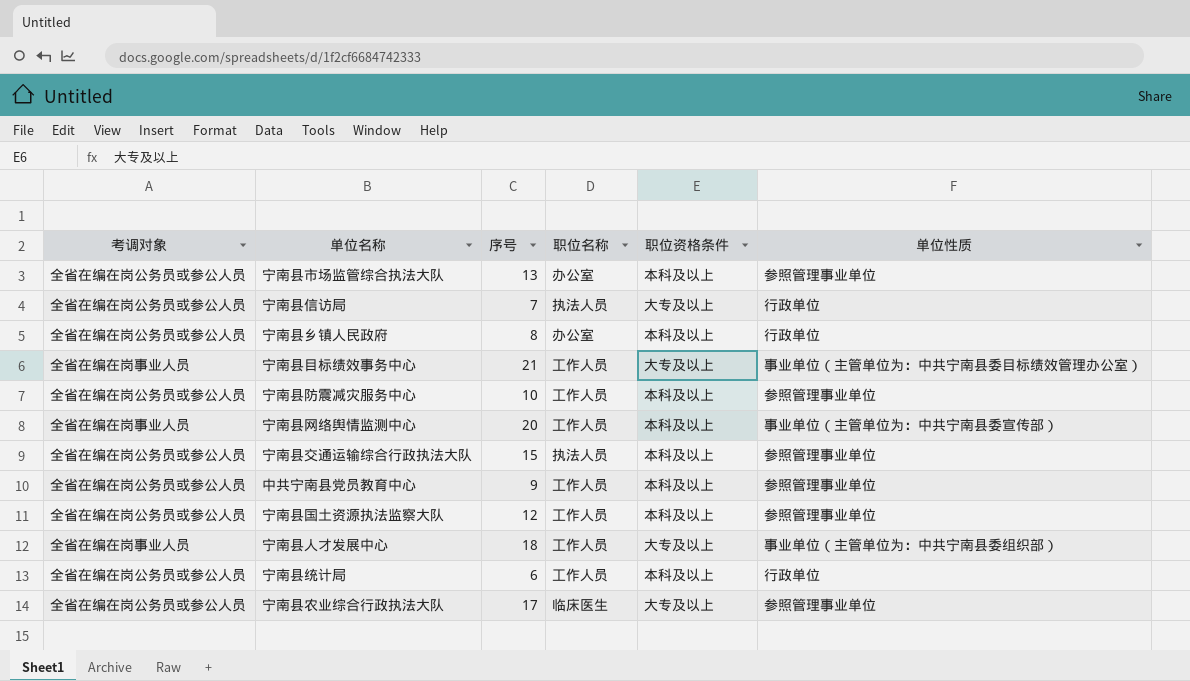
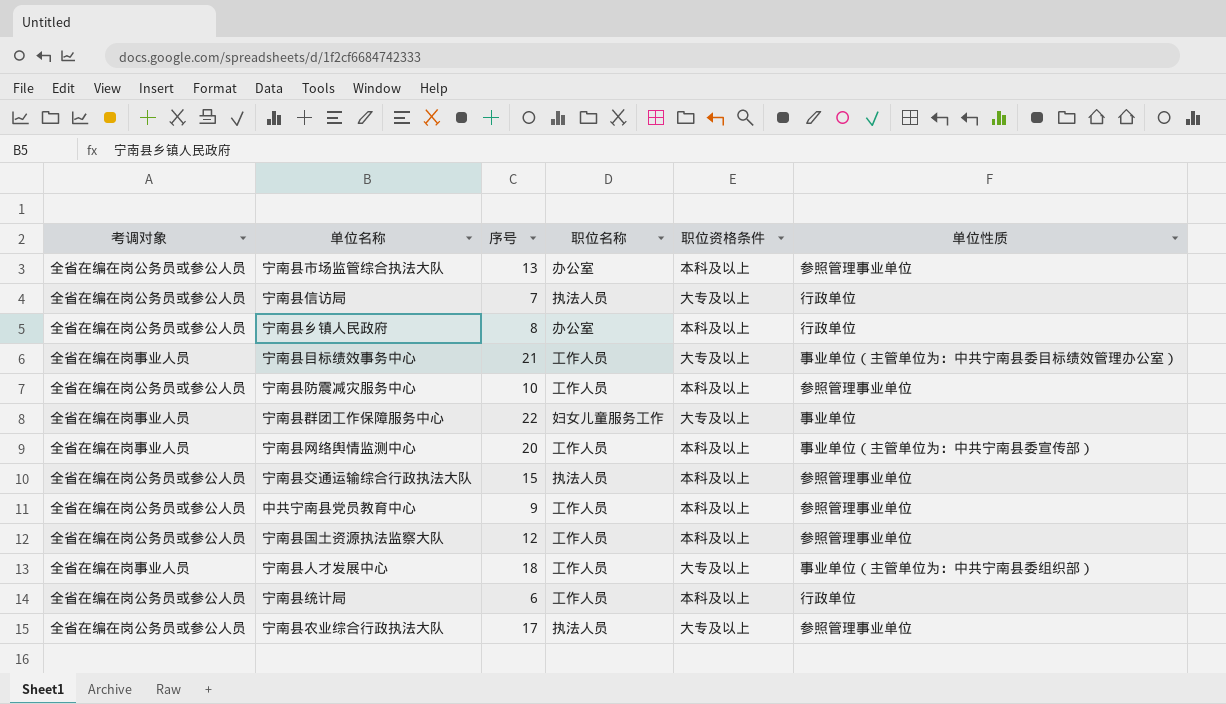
row 宁南县群团工作保障服务中心: none -> 全省在编在岗事业人员 | 22 | 妇女儿童服务工作 | 大专及以上 | 事业单位
宁南县农业综合行政执法大队 | 职位名称: 临床医生 -> 执法人员

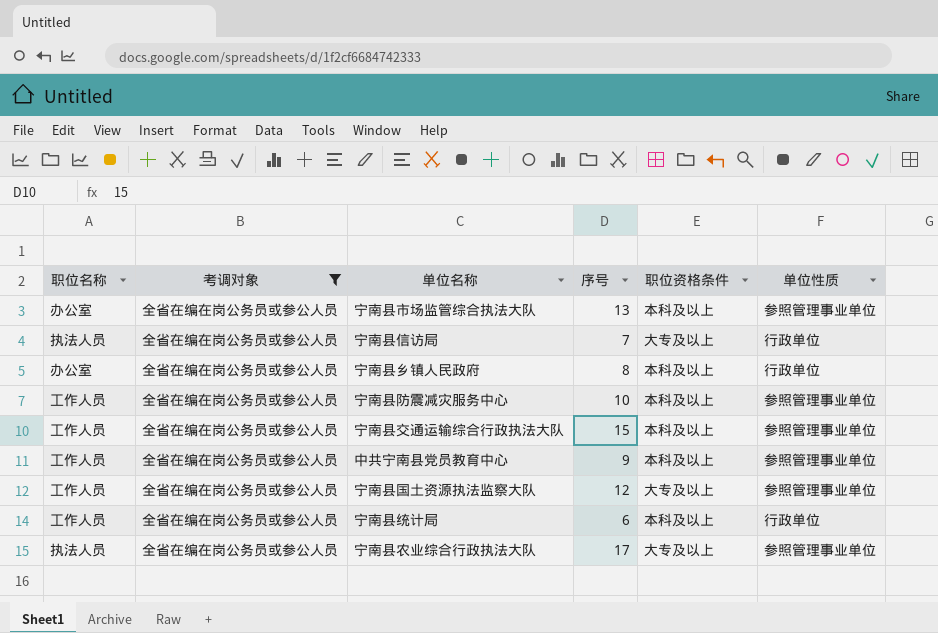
filter: none -> 考调对象 = 全省在编在岗公务员或参公人员
column 职位名称 | position: 4 -> 1
宁南县交通运输综合行政执法大队 | 职位名称: 执法人员 -> 工作人员
宁南县国土资源执法监察大队 | 职位资格条件: 本科及以上 -> 大专及以上

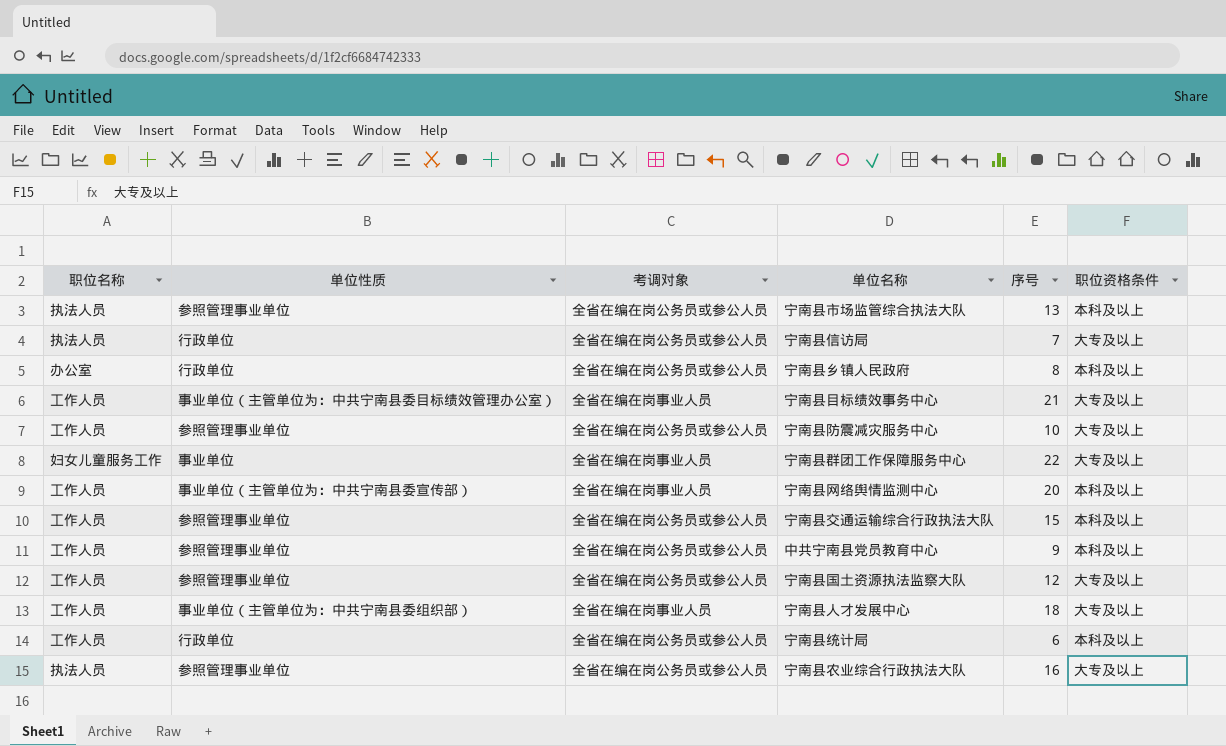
filter: 考调对象 = 全省在编在岗公务员或参公人员 -> none
column 单位性质 | position: 6 -> 2
宁南县市场监管综合执法大队 | 职位名称: 办公室 -> 执法人员
宁南县防震减灾服务中心 | 职位资格条件: 本科及以上 -> 大专及以上
宁南县农业综合行政执法大队 | 序号: 17 -> 16

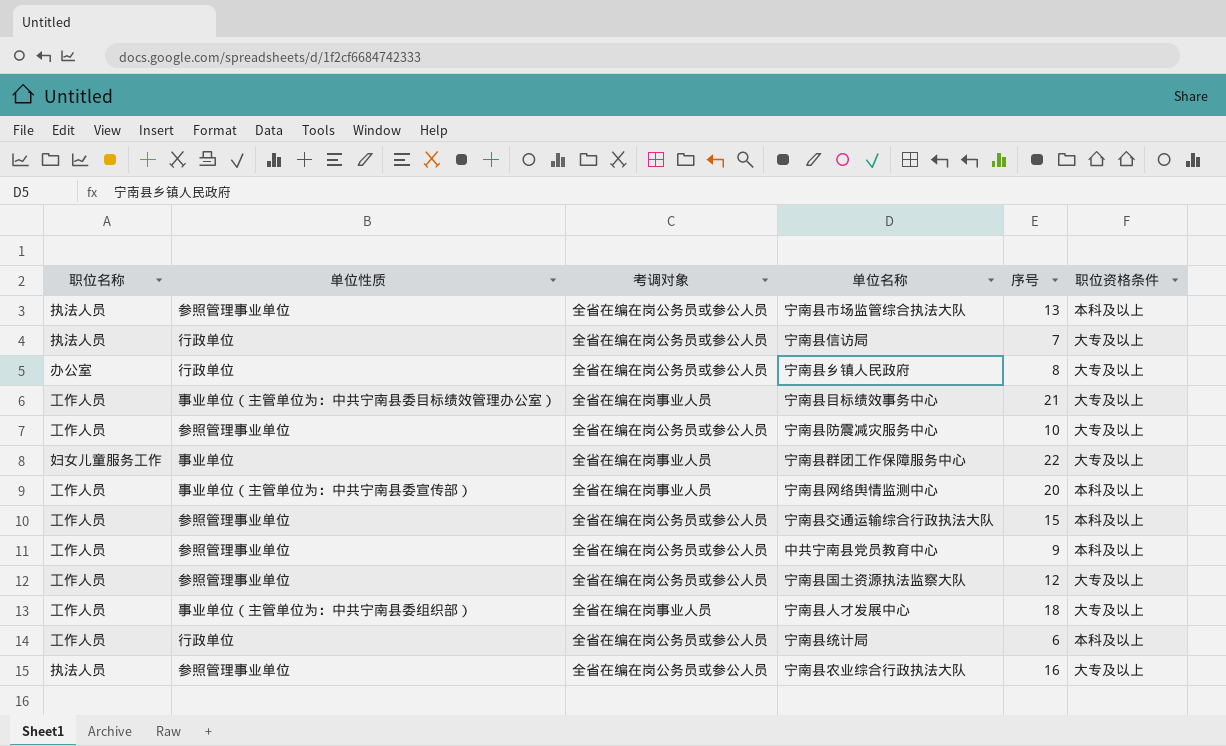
宁南县乡镇人民政府 | 职位资格条件: 本科及以上 -> 大专及以上

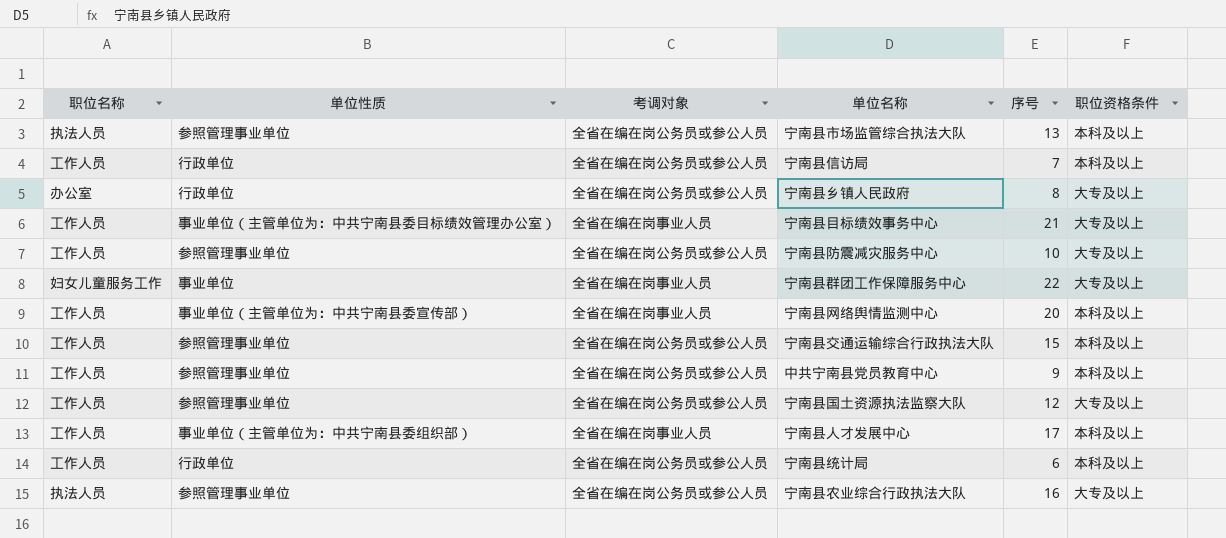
宁南县信访局 | 职位名称: 执法人员 -> 工作人员
宁南县信访局 | 职位资格条件: 大专及以上 -> 本科及以上
宁南县人才发展中心 | 序号: 18 -> 17
宁南县人才发展中心 | 职位资格条件: 大专及以上 -> 本科及以上

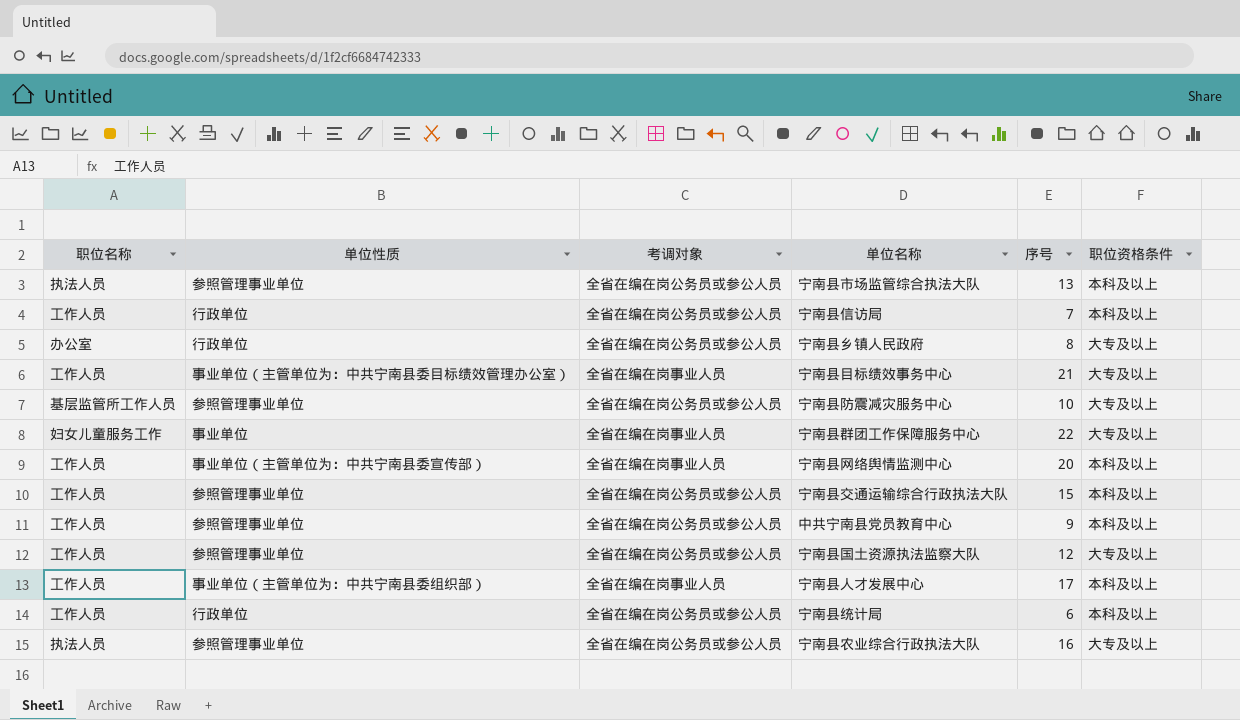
宁南县防震减灾服务中心 | 职位名称: 工作人员 -> 基层监管所工作人员

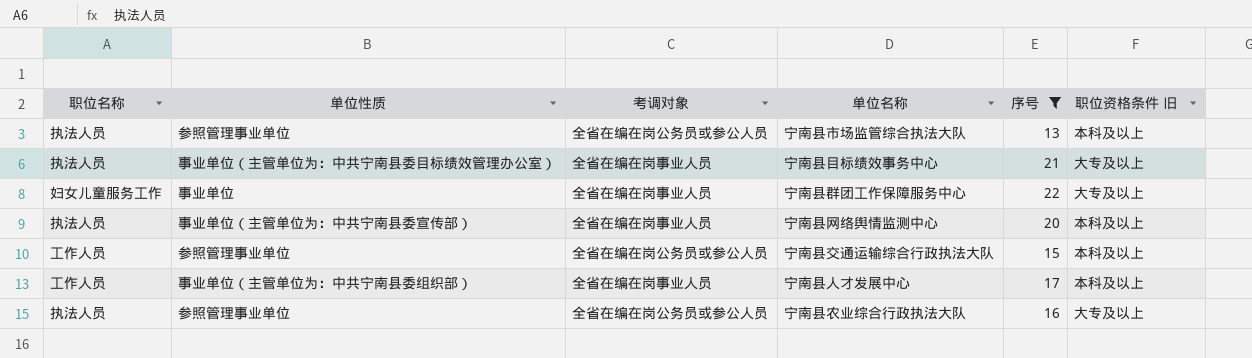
filter: none -> 序号 >= 13
column name: 职位资格条件 -> 职位资格条件 旧
宁南县目标绩效事务中心 | 职位名称: 工作人员 -> 执法人员
宁南县网络舆情监测中心 | 职位名称: 工作人员 -> 执法人员

